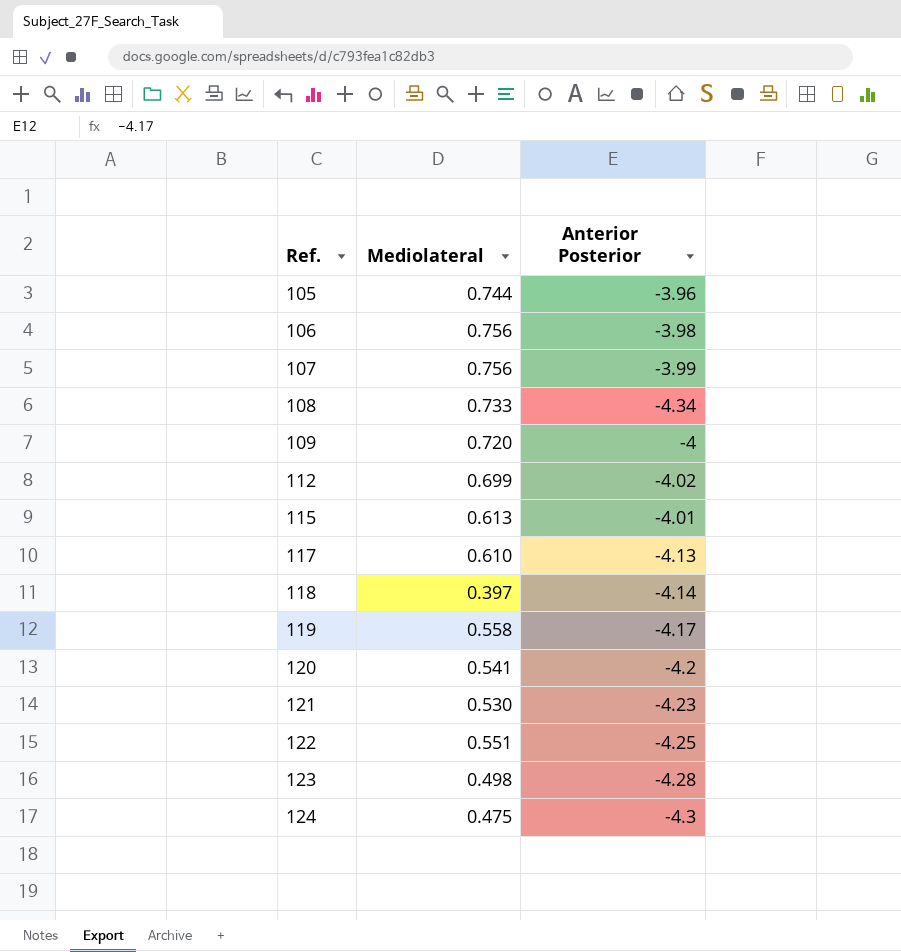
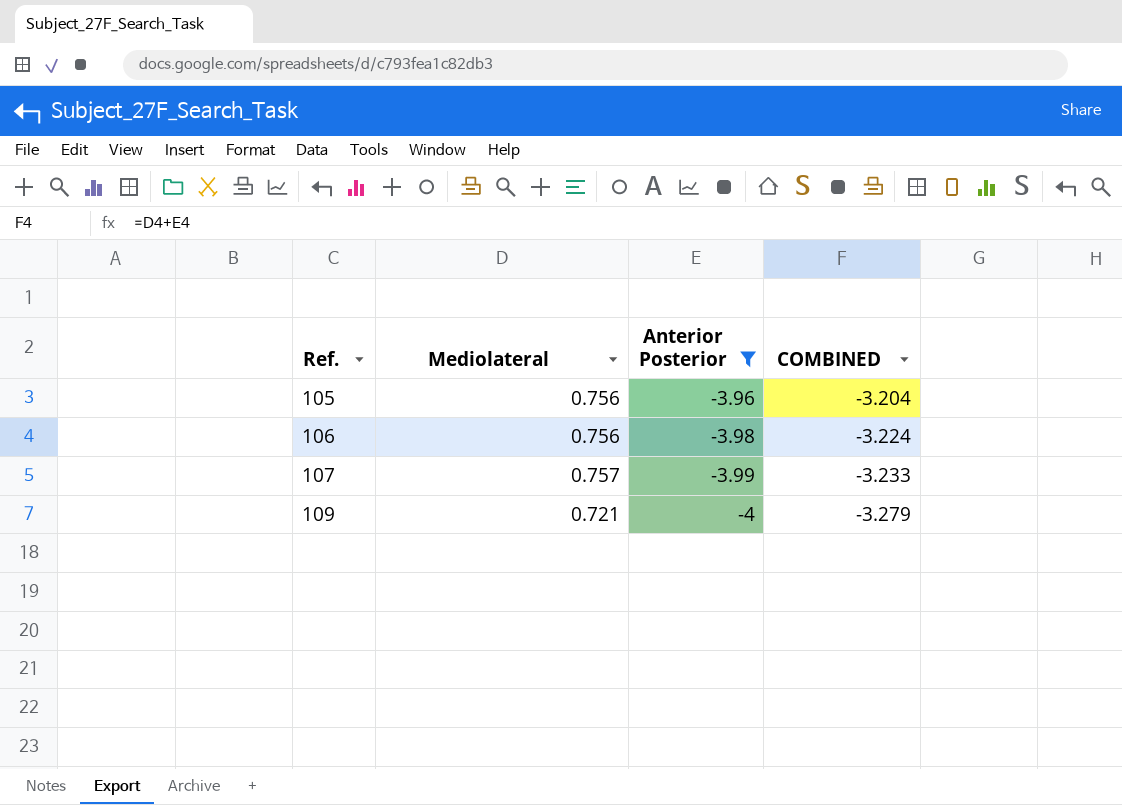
filter: none -> Anterior Posterior >= -4
column COMBINED | formula: none -> [Mediolateral] + [Anterior Posterior]
105 | Mediolateral: 0.744 -> 0.756
107 | Mediolateral: 0.756 -> 0.757
109 | Mediolateral: 0.720 -> 0.721

